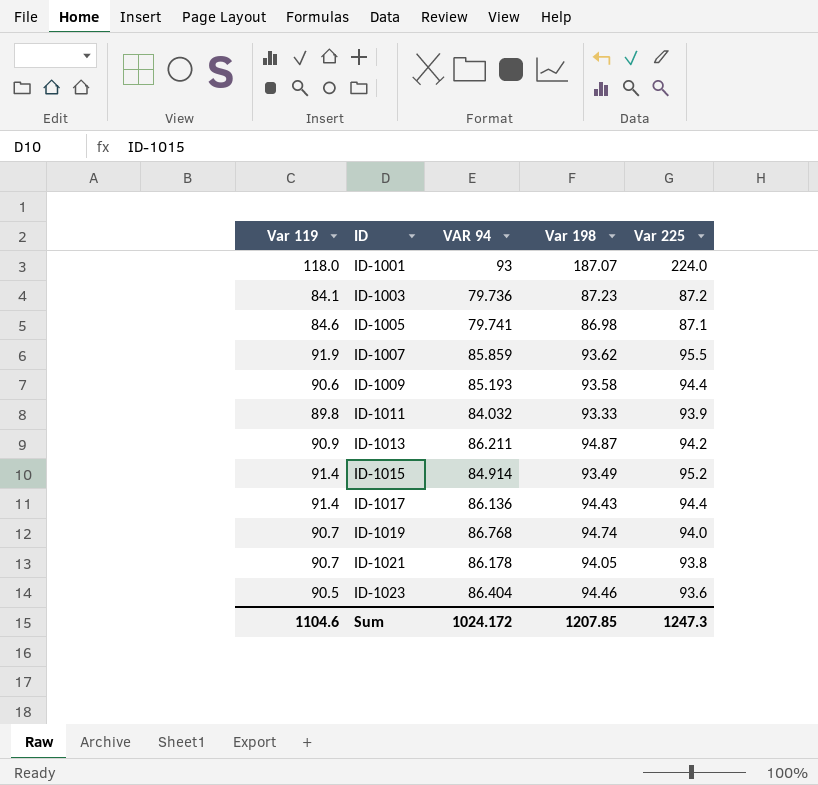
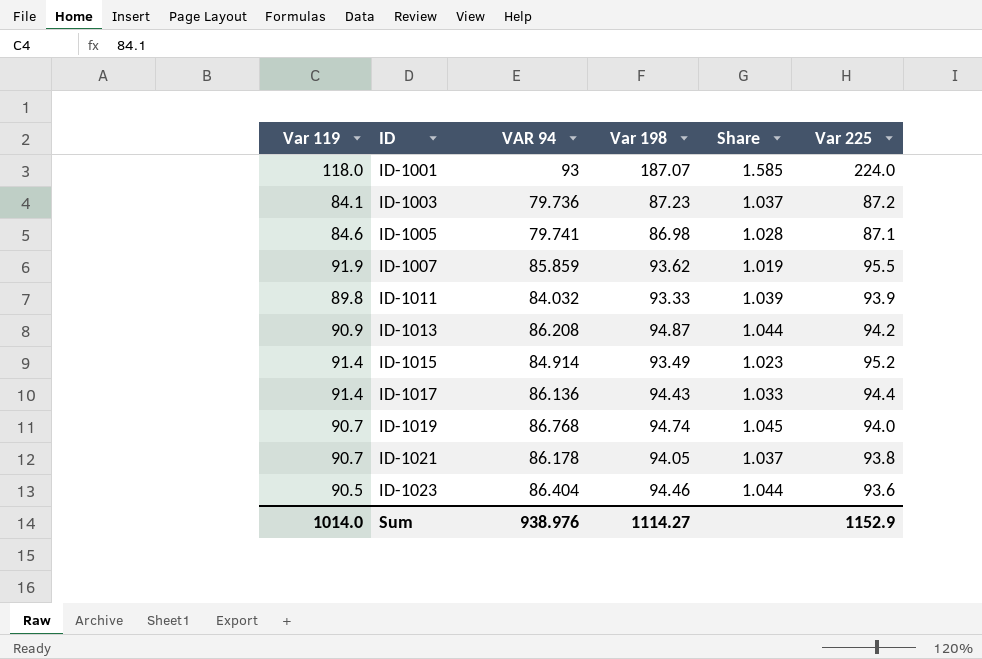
column Share | formula: none -> [Var 198] / [Var 119]
row ID-1009: 90.6 | 85.193 | 93.58 | 94.4 -> none
ID-1013 | VAR 94: 86.211 -> 86.208
Sum | Var 119: 1104.6 -> 1014.0
Sum | VAR 94: 1024.172 -> 938.976
Sum | Var 198: 1207.85 -> 1114.27
Sum | Var 225: 1247.3 -> 1152.9

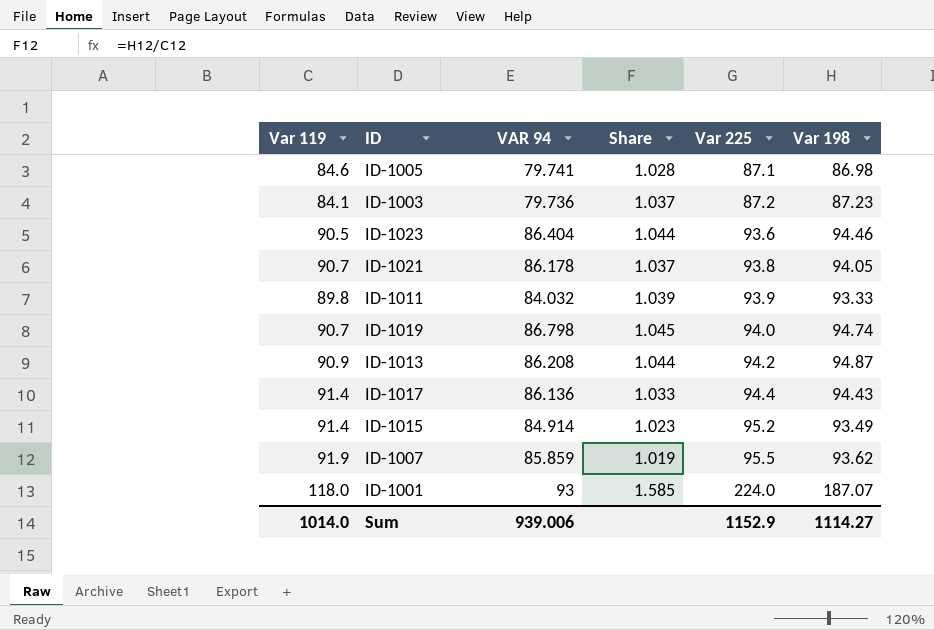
row order: ID ascending -> Var 225 ascending
column Var 198 | position: 4 -> 6
ID-1019 | VAR 94: 86.768 -> 86.798
Sum | VAR 94: 938.976 -> 939.006

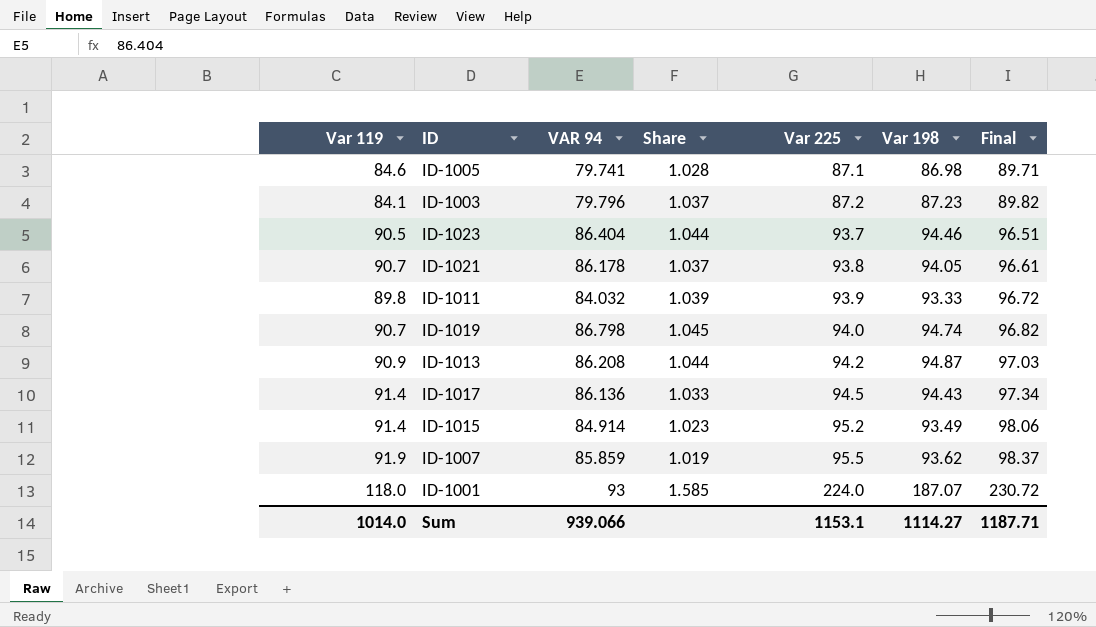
column Final | formula: none -> [Var 225] * 1.03
ID-1003 | VAR 94: 79.736 -> 79.796
ID-1023 | Var 225: 93.6 -> 93.7
ID-1017 | Var 225: 94.4 -> 94.5
Sum | VAR 94: 939.006 -> 939.066
Sum | Var 225: 1152.9 -> 1153.1

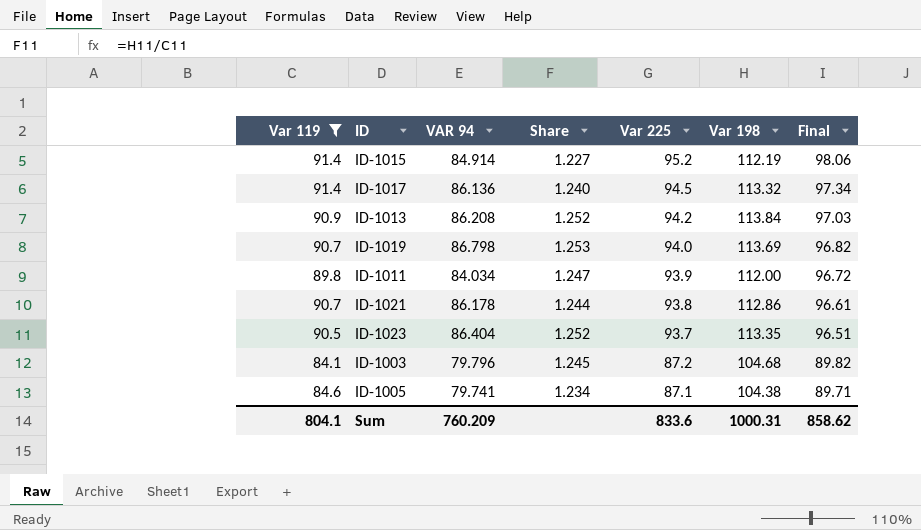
filter: none -> Var 119 <= 91.4
row order: Var 225 ascending -> Var 225 descending
ID-1015 | Share: 1.023 -> 1.227
ID-1015 | Var 198: 93.49 -> 112.19
ID-1017 | Share: 1.033 -> 1.240
ID-1017 | Var 198: 94.43 -> 113.32
ID-1013 | Share: 1.044 -> 1.252
ID-1013 | Var 198: 94.87 -> 113.84
ID-1019 | Share: 1.045 -> 1.253
ID-1019 | Var 198: 94.74 -> 113.69
ID-1011 | VAR 94: 84.032 -> 84.034
ID-1011 | Share: 1.039 -> 1.247
ID-1011 | Var 198: 93.33 -> 112.00
ID-1021 | Share: 1.037 -> 1.244
ID-1021 | Var 198: 94.05 -> 112.86
ID-1023 | Share: 1.044 -> 1.252
ID-1023 | Var 198: 94.46 -> 113.35
ID-1003 | Share: 1.037 -> 1.245
ID-1003 | Var 198: 87.23 -> 104.68
ID-1005 | Share: 1.028 -> 1.234
ID-1005 | Var 198: 86.98 -> 104.38
Sum | Var 119: 1014.0 -> 804.1
Sum | VAR 94: 939.066 -> 760.209
Sum | Var 225: 1153.1 -> 833.6
Sum | Var 198: 1114.27 -> 1000.31
Sum | Final: 1187.71 -> 858.62

